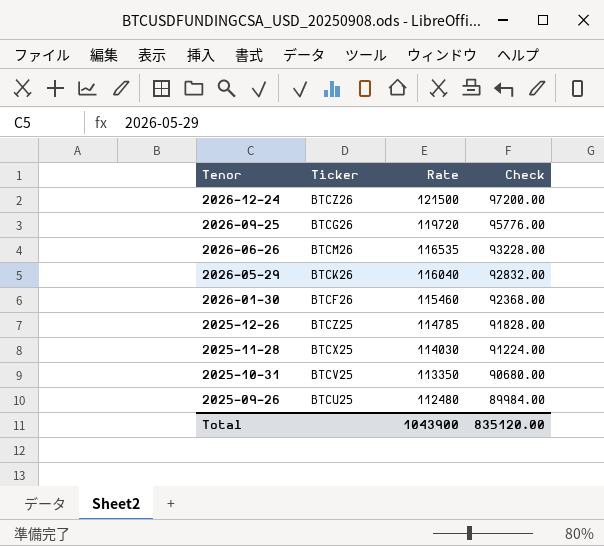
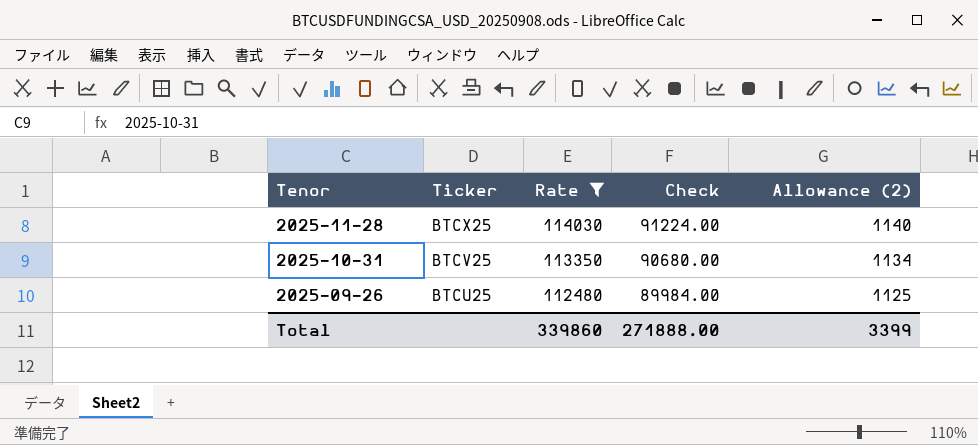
filter: none -> Rate <= 114030
column Allowance (2) | formula: none -> [Rate] * 0.01
Total | Rate: 1043900 -> 339860
Total | Check: 835120.00 -> 271888.00

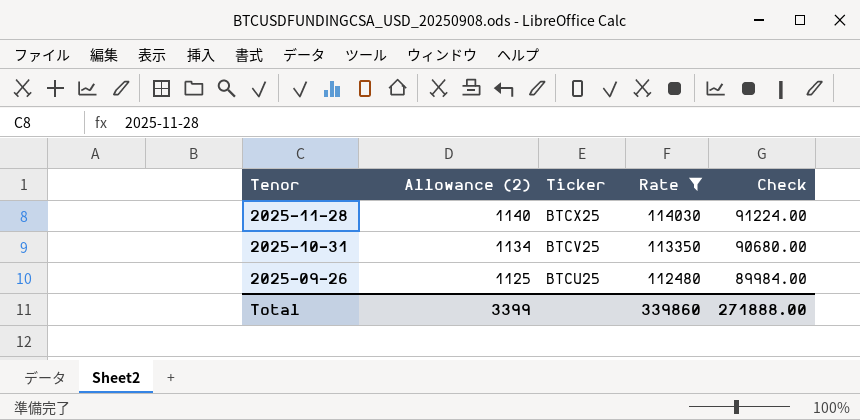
column Allowance (2) | position: 5 -> 2

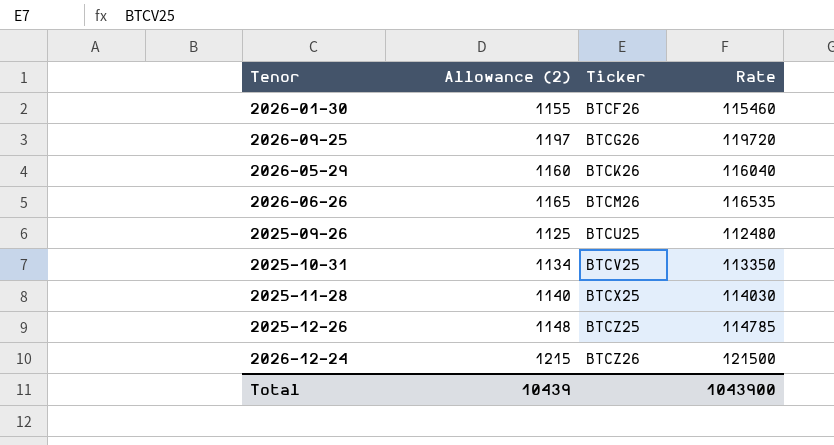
filter: Rate <= 114030 -> none
row order: Tenor descending -> Ticker ascending
column Check | formula: [Rate] * 0.8 -> none
Total | Allowance (2): 3399 -> 10439
Total | Rate: 339860 -> 1043900

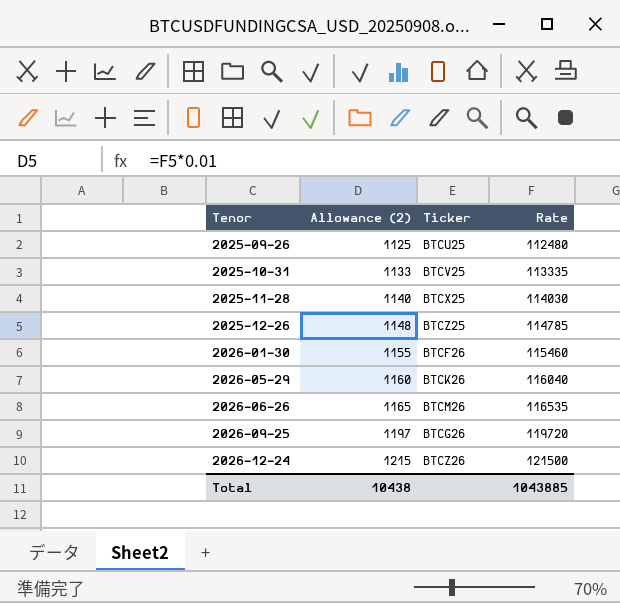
row order: Ticker ascending -> Tenor ascending
2025-10-31 | Allowance (2): 1134 -> 1133
2025-10-31 | Rate: 113350 -> 113335
Total | Allowance (2): 10439 -> 10438
Total | Rate: 1043900 -> 1043885

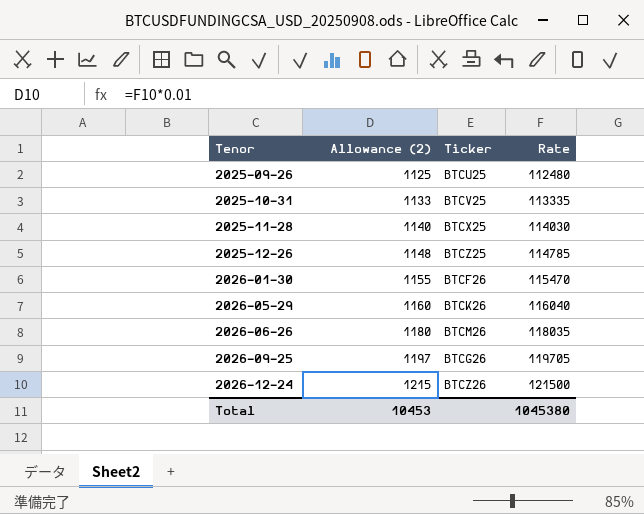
2026-01-30 | Rate: 115460 -> 115470
2026-06-26 | Allowance (2): 1165 -> 1180
2026-06-26 | Rate: 116535 -> 118035
2026-09-25 | Rate: 119720 -> 119705
Total | Allowance (2): 10438 -> 10453
Total | Rate: 1043885 -> 1045380

